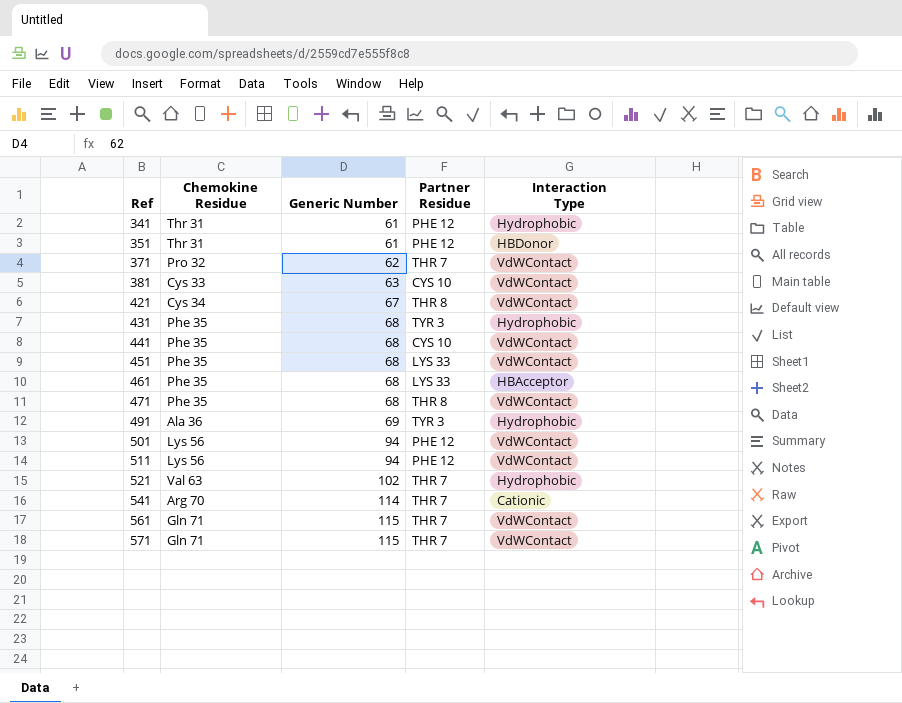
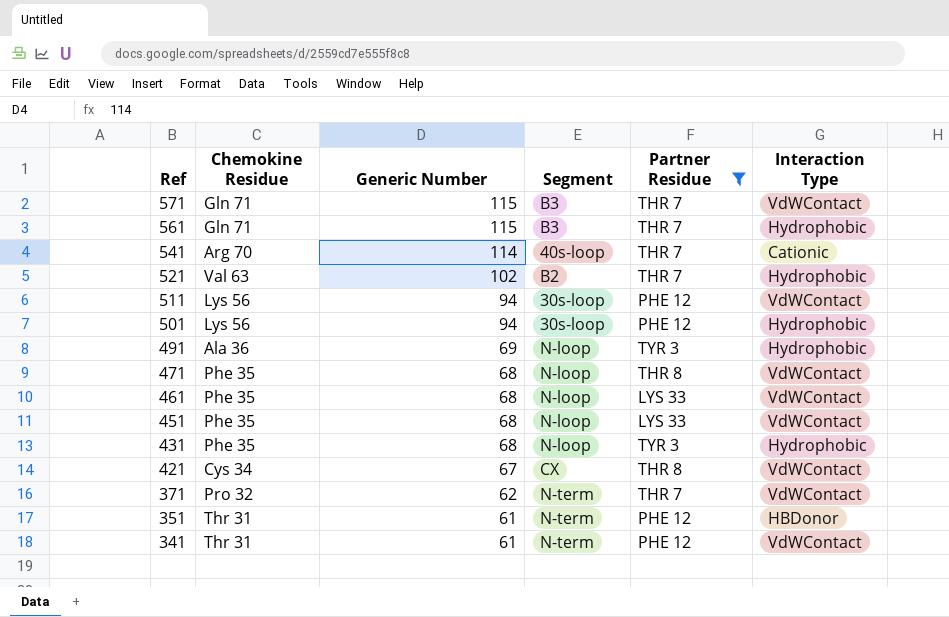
filter: none -> Partner Residue != CYS 10
row order: Ref ascending -> Ref descending
column Segment | position: none -> 4
561 | Interaction Type: VdWContact -> Hydrophobic
501 | Interaction Type: VdWContact -> Hydrophobic
461 | Interaction Type: HBAcceptor -> VdWContact
341 | Interaction Type: Hydrophobic -> VdWContact

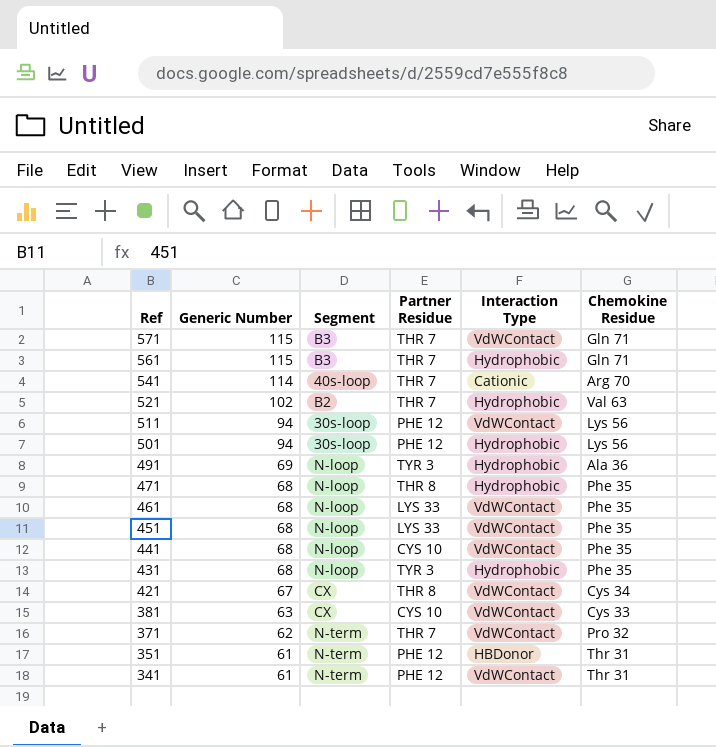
filter: Partner Residue != CYS 10 -> none
column Chemokine Residue | position: 2 -> 6
471 | Interaction Type: VdWContact -> Hydrophobic

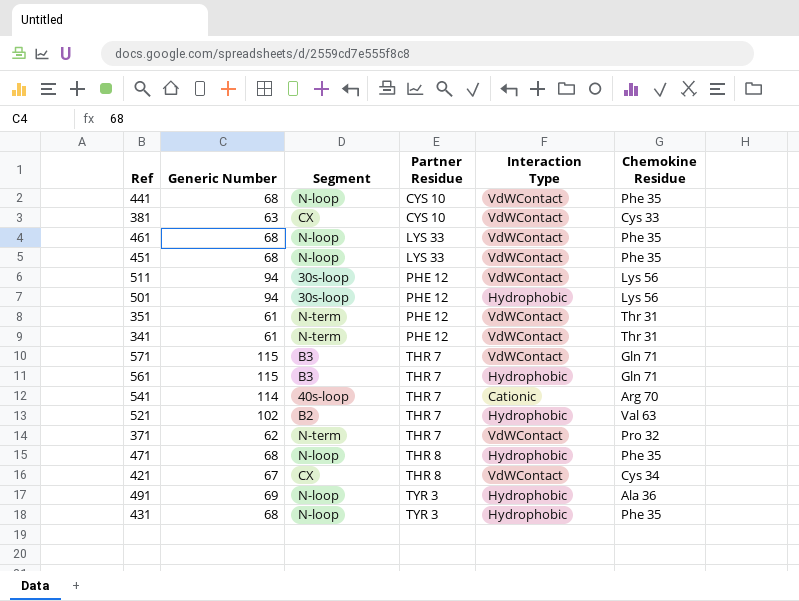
row order: Ref descending -> Partner Residue ascending
351 | Interaction Type: HBDonor -> VdWContact

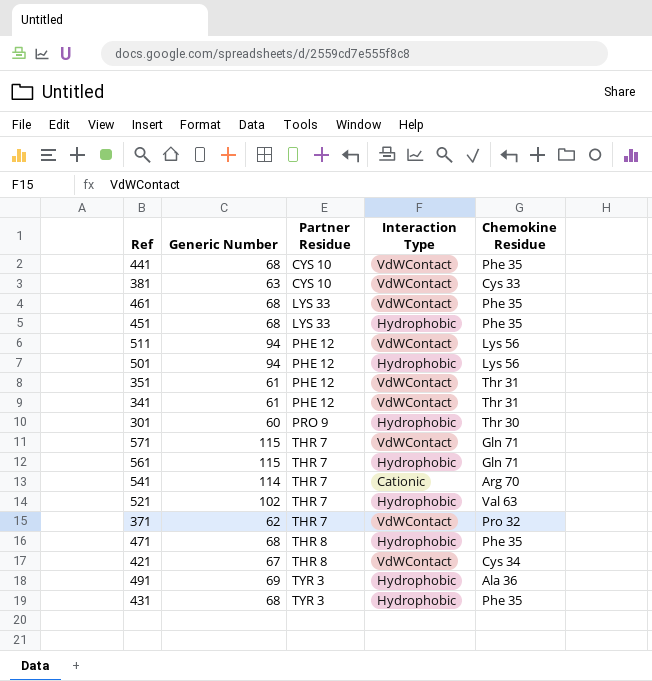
column Segment | position: 3 -> none
451 | Interaction Type: VdWContact -> Hydrophobic
row 301: none -> 60 | PRO 9 | Hydrophobic | Thr 30

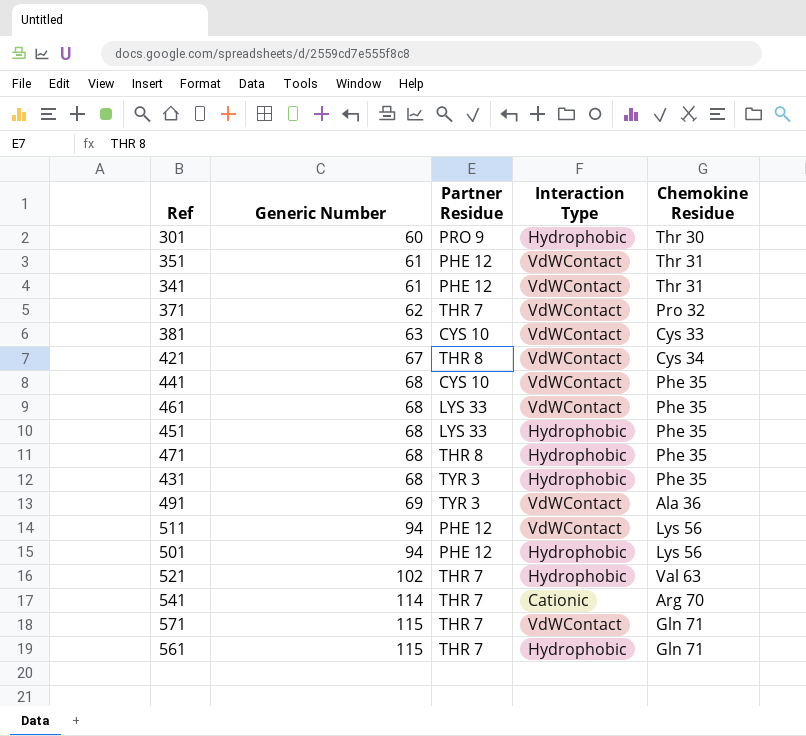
row order: Partner Residue ascending -> Generic Number ascending
491 | Interaction Type: Hydrophobic -> VdWContact

